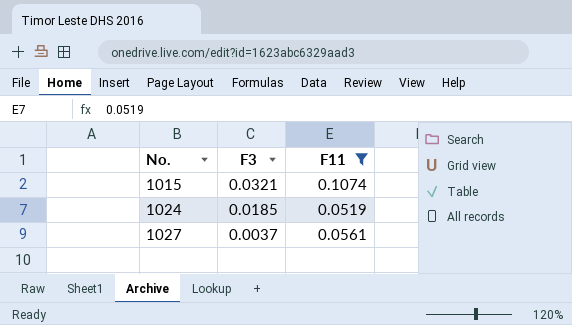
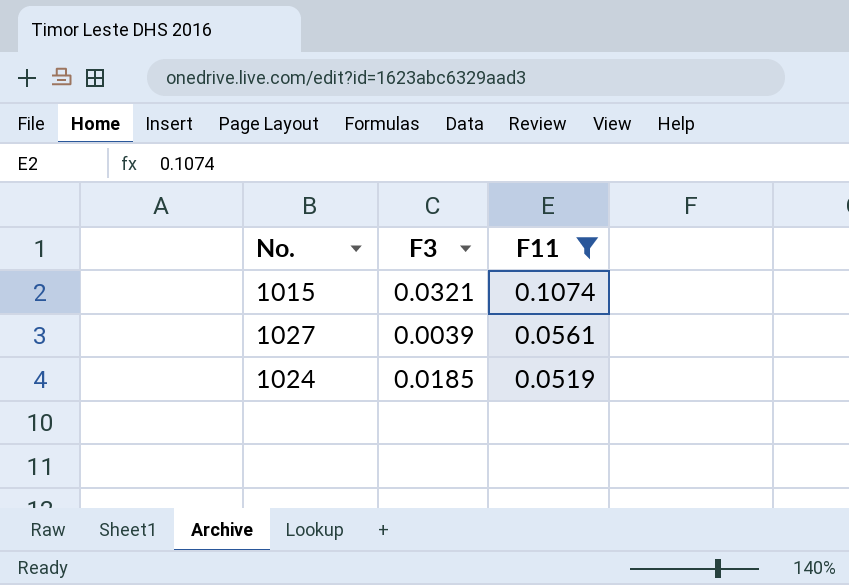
row order: No. ascending -> F11 descending
1027 | F3: 0.0037 -> 0.0039

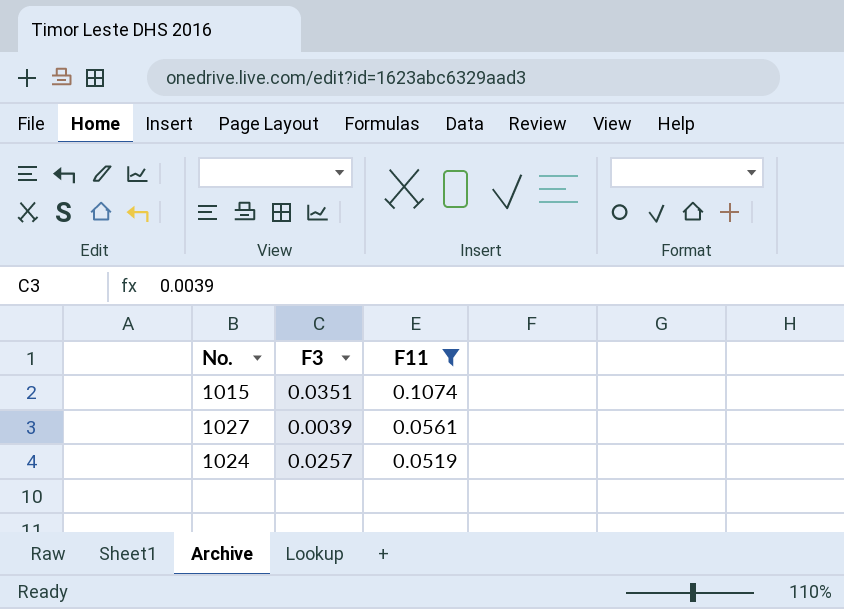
1015 | F3: 0.0321 -> 0.0351
1024 | F3: 0.0185 -> 0.0257

